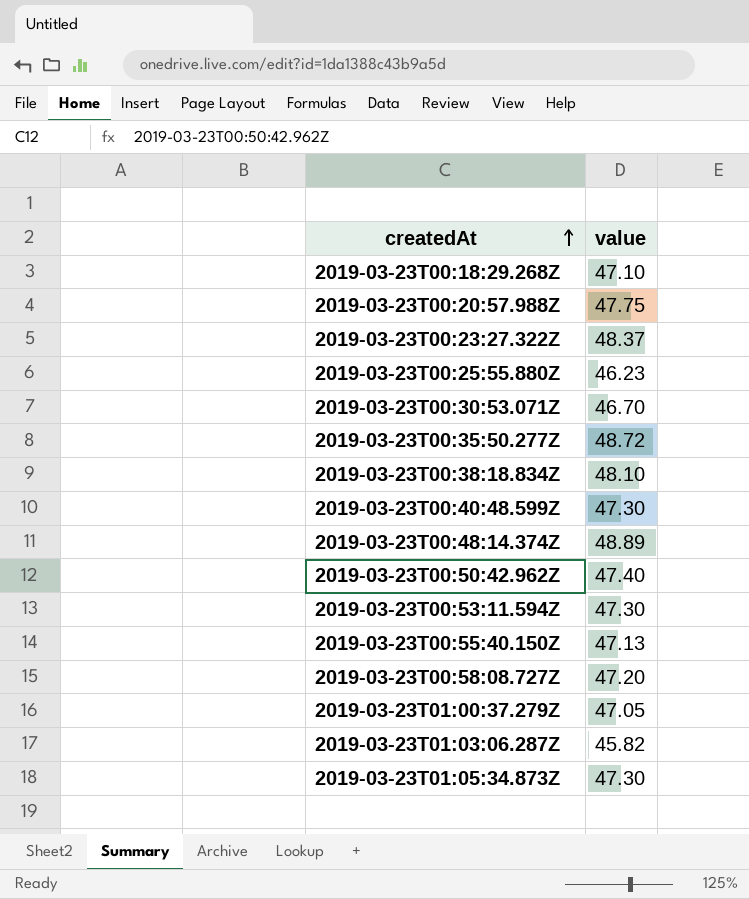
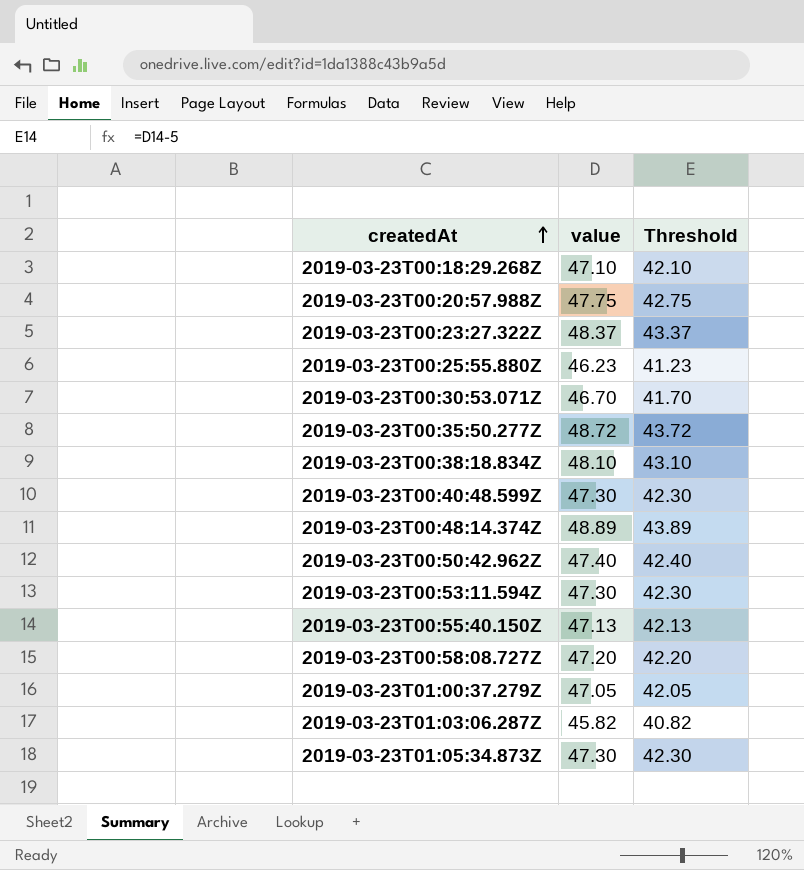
column Threshold | formula: none -> [value] - 5

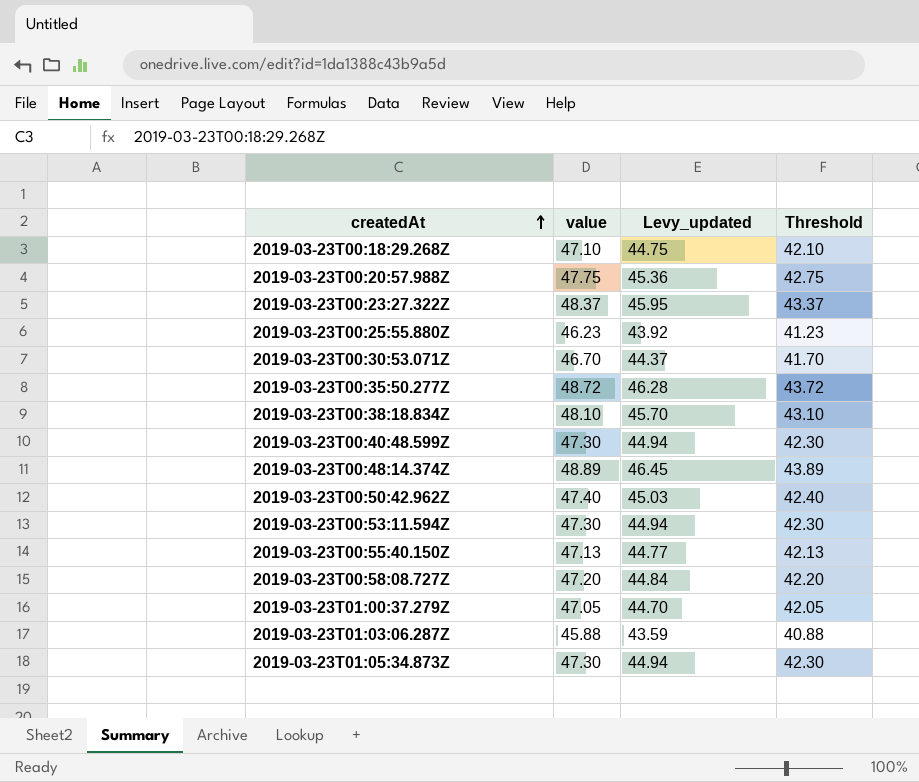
column Levy_updated | formula: none -> [value] * 0.95
2019-03-23T01:03:06.287Z | value: 45.82 -> 45.88
2019-03-23T01:03:06.287Z | Threshold: 40.82 -> 40.88

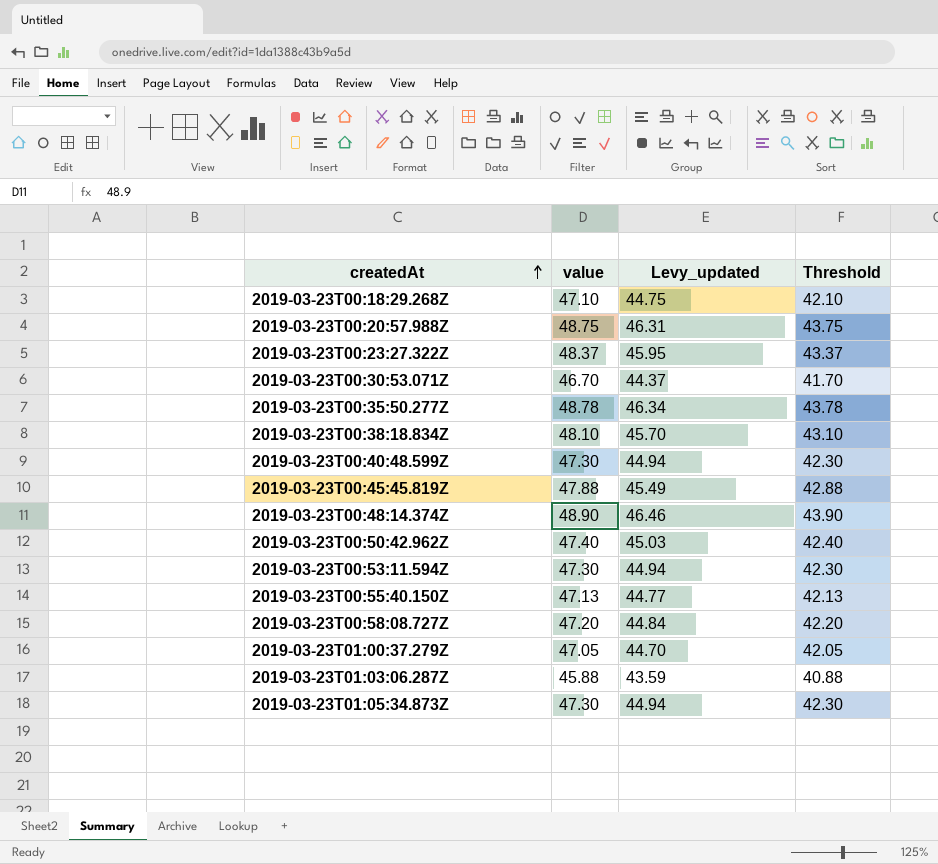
row 2019-03-23T00:25:55.880Z: 46.23 | 43.92 | 41.23 -> none
2019-03-23T00:20:57.988Z | value: 47.75 -> 48.75
2019-03-23T00:20:57.988Z | Levy_updated: 45.36 -> 46.31
2019-03-23T00:20:57.988Z | Threshold: 42.75 -> 43.75
2019-03-23T00:35:50.277Z | value: 48.72 -> 48.78
2019-03-23T00:35:50.277Z | Levy_updated: 46.28 -> 46.34
2019-03-23T00:35:50.277Z | Threshold: 43.72 -> 43.78
row 2019-03-23T00:45:45.819Z: none -> 47.88 | 45.49 | 42.88
2019-03-23T00:48:14.374Z | value: 48.89 -> 48.90
2019-03-23T00:48:14.374Z | Levy_updated: 46.45 -> 46.46
2019-03-23T00:48:14.374Z | Threshold: 43.89 -> 43.90

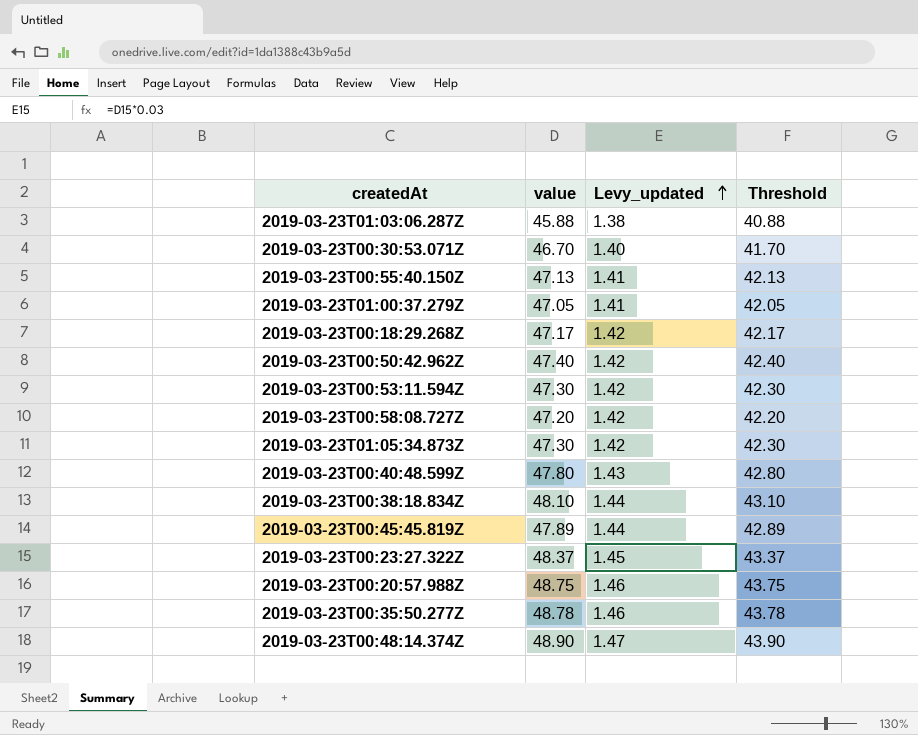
row order: createdAt ascending -> Levy_updated ascending
column Levy_updated | formula: [value] * 0.95 -> [value] * 0.03
2019-03-23T00:18:29.268Z | value: 47.10 -> 47.17
2019-03-23T00:18:29.268Z | Threshold: 42.10 -> 42.17
2019-03-23T00:40:48.599Z | value: 47.30 -> 47.80
2019-03-23T00:40:48.599Z | Threshold: 42.30 -> 42.80
2019-03-23T00:45:45.819Z | value: 47.88 -> 47.89
2019-03-23T00:45:45.819Z | Threshold: 42.88 -> 42.89

